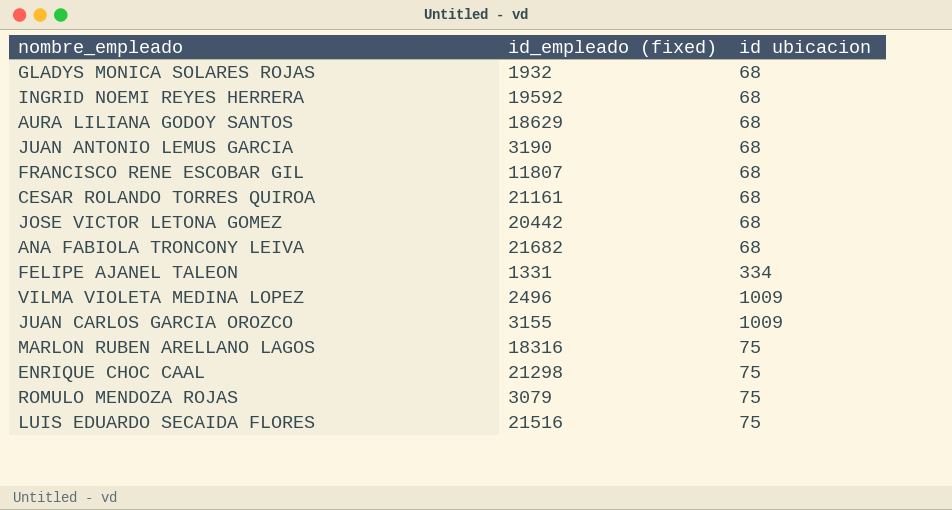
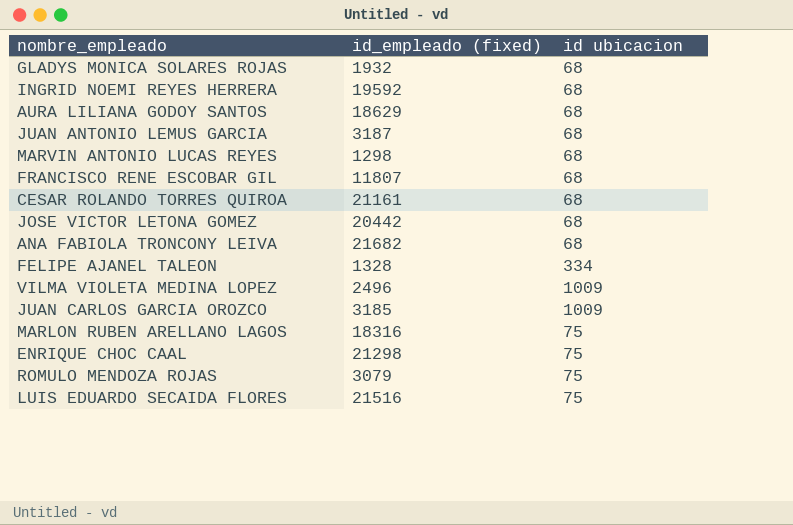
JUAN ANTONIO LEMUS GARCIA | id_empleado (fixed): 3190 -> 3187
row MARVIN ANTONIO LUCAS REYES: none -> 1298 | 68
FELIPE AJANEL TALEON | id_empleado (fixed): 1331 -> 1328
JUAN CARLOS GARCIA OROZCO | id_empleado (fixed): 3155 -> 3185

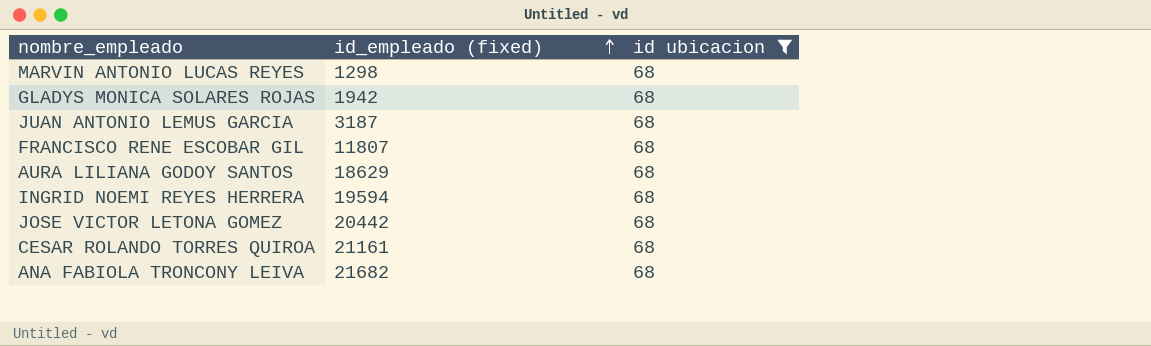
filter: none -> id ubicacion = 68
row order: none -> id_empleado (fixed) ascending
GLADYS MONICA SOLARES ROJAS | id_empleado (fixed): 1932 -> 1942
INGRID NOEMI REYES HERRERA | id_empleado (fixed): 19592 -> 19594

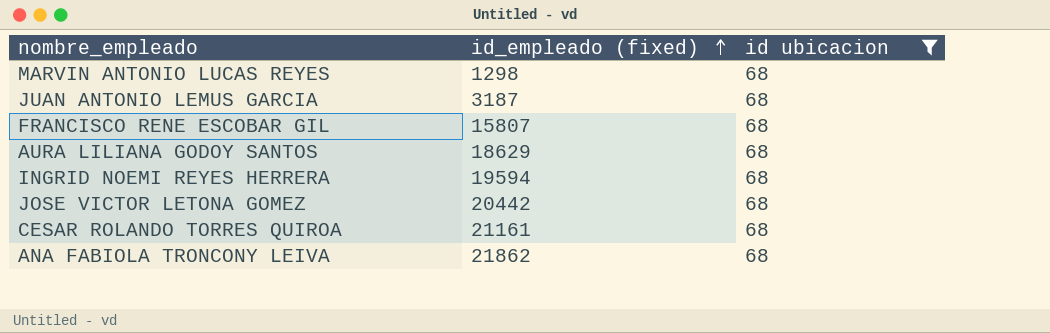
row GLADYS MONICA SOLARES ROJAS: 1942 | 68 -> none
FRANCISCO RENE ESCOBAR GIL | id_empleado (fixed): 11807 -> 15807
ANA FABIOLA TRONCONY LEIVA | id_empleado (fixed): 21682 -> 21862

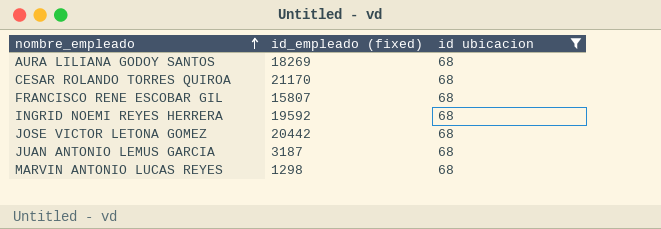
row order: id_empleado (fixed) ascending -> nombre_empleado ascending
row ANA FABIOLA TRONCONY LEIVA: 21862 | 68 -> none
AURA LILIANA GODOY SANTOS | id_empleado (fixed): 18629 -> 18269
CESAR ROLANDO TORRES QUIROA | id_empleado (fixed): 21161 -> 21170
INGRID NOEMI REYES HERRERA | id_empleado (fixed): 19594 -> 19592

